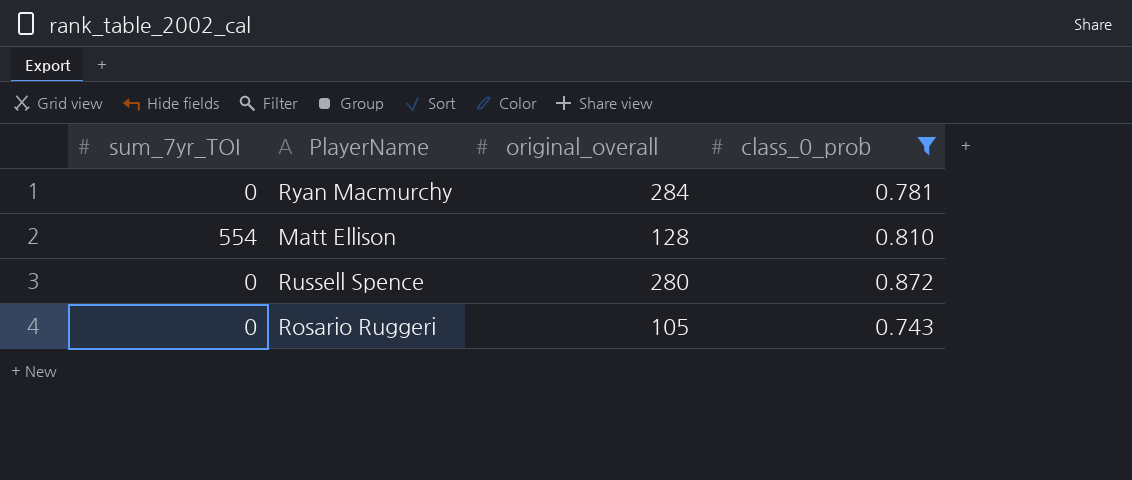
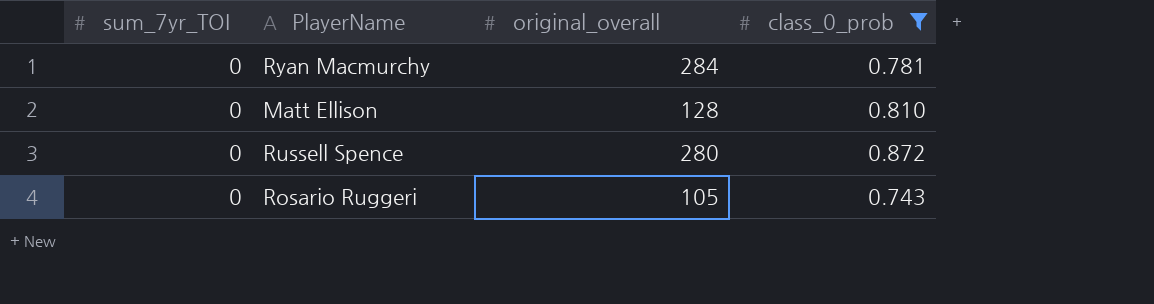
Matt Ellison | sum_7yr_TOI: 554 -> 0

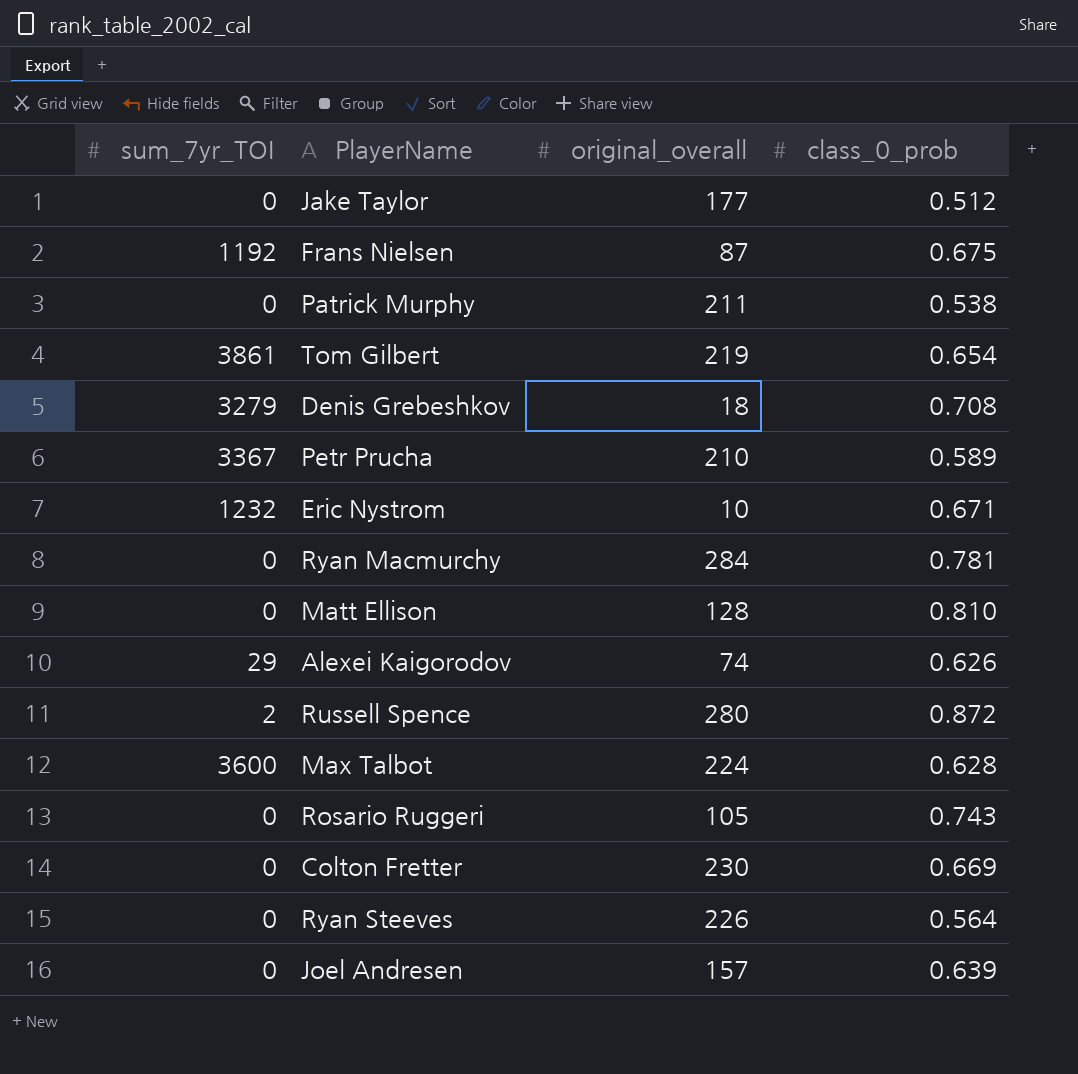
filter: class_0_prob >= 0.743 -> none
Russell Spence | sum_7yr_TOI: 0 -> 2

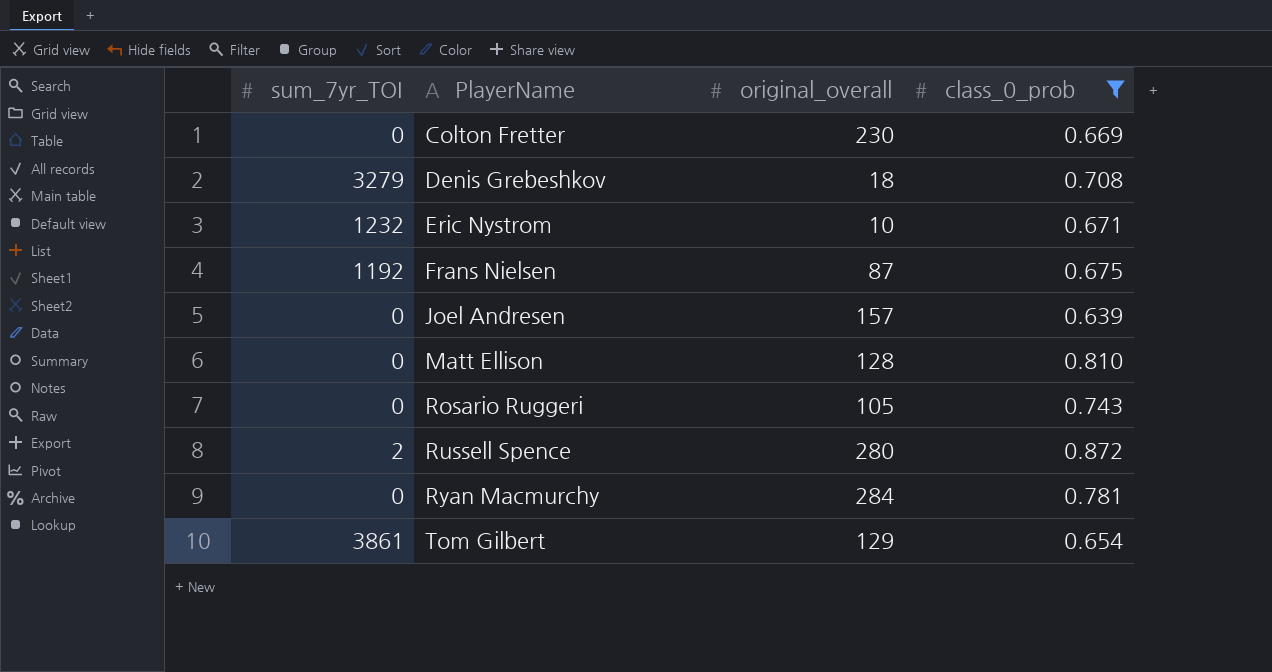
filter: none -> class_0_prob >= 0.639
row order: none -> PlayerName ascending
Tom Gilbert | original_overall: 219 -> 129

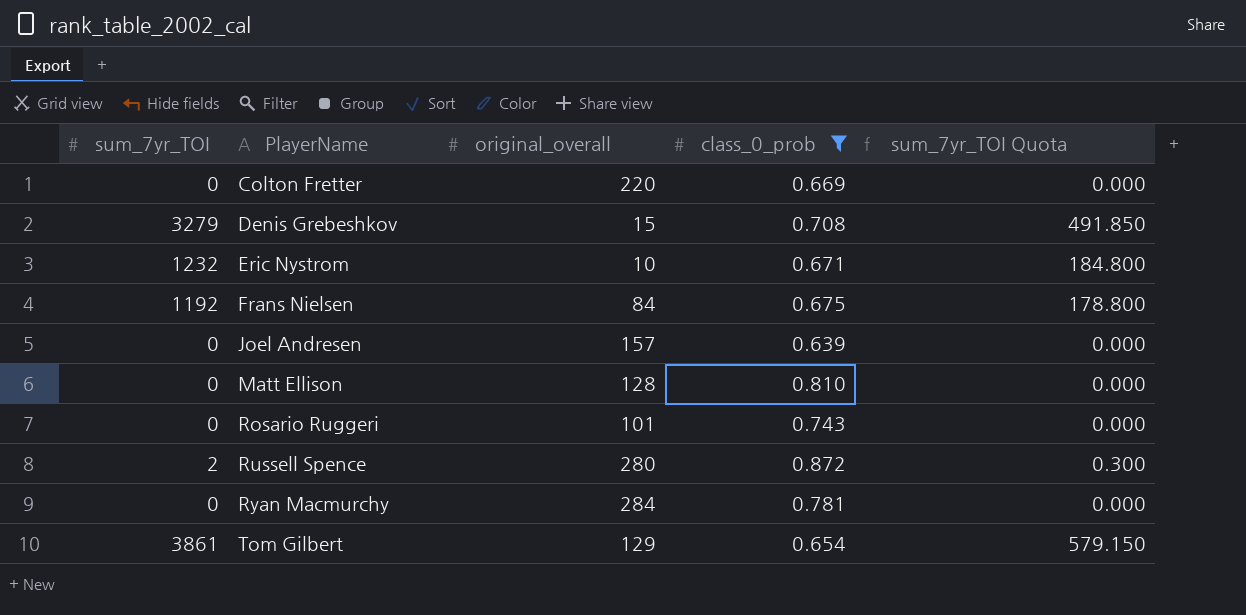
column sum_7yr_TOI Quota | formula: none -> [sum_7yr_TOI] * 0.15
Colton Fretter | original_overall: 230 -> 220
Denis Grebeshkov | original_overall: 18 -> 15
Frans Nielsen | original_overall: 87 -> 84
Rosario Ruggeri | original_overall: 105 -> 101

